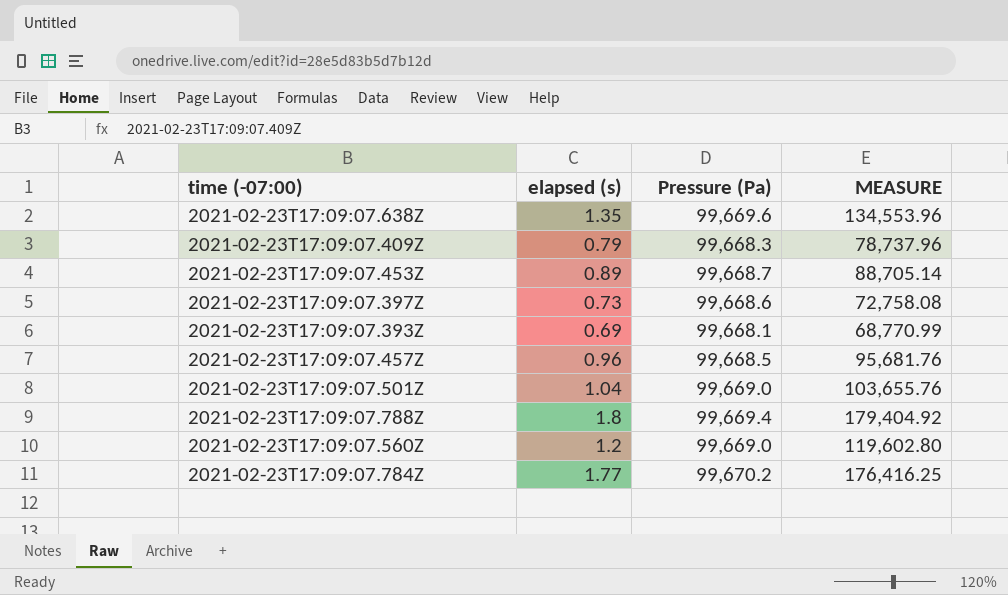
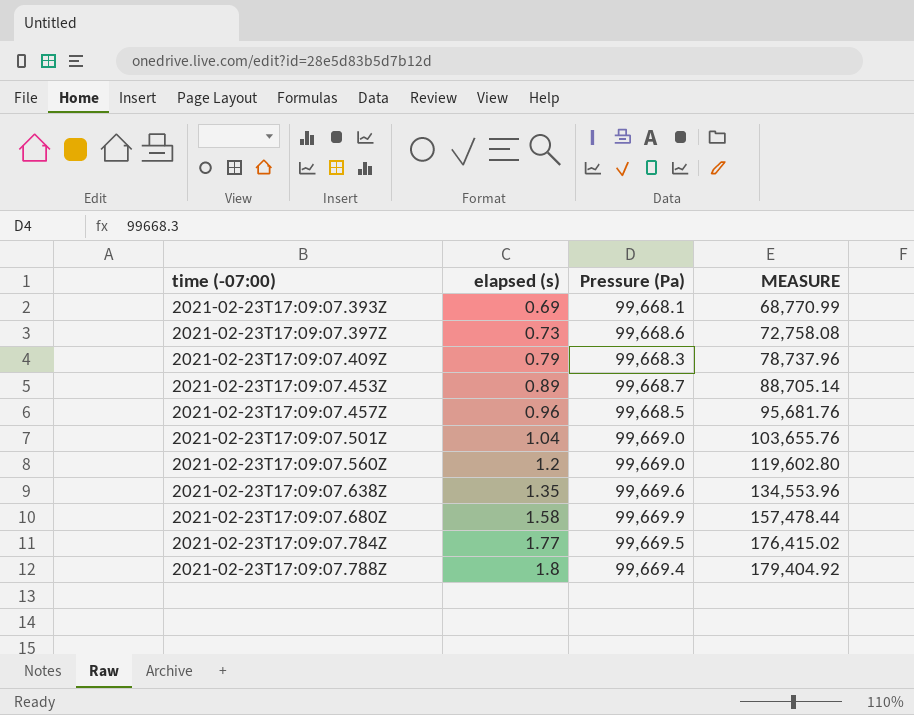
row order: none -> time (-07:00) ascending
row 2021-02-23T17:09:07.680Z: none -> 1.58 | 99,669.9 | 157,478.44
2021-02-23T17:09:07.784Z | Pressure (Pa): 99,670.2 -> 99,669.5
2021-02-23T17:09:07.784Z | MEASURE: 176,416.25 -> 176,415.02

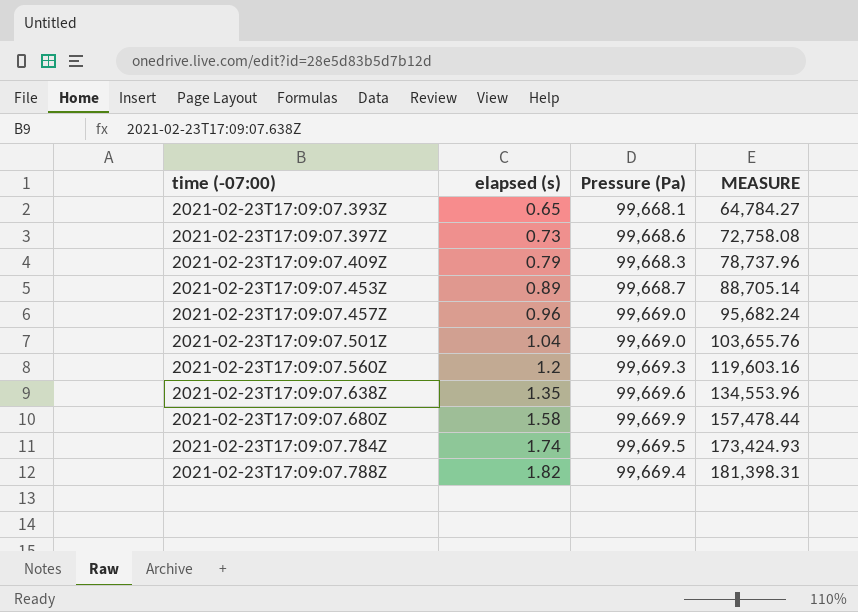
2021-02-23T17:09:07.393Z | elapsed (s): 0.69 -> 0.65
2021-02-23T17:09:07.393Z | MEASURE: 68,770.99 -> 64,784.27
2021-02-23T17:09:07.457Z | Pressure (Pa): 99,668.5 -> 99,669.0
2021-02-23T17:09:07.457Z | MEASURE: 95,681.76 -> 95,682.24
2021-02-23T17:09:07.560Z | Pressure (Pa): 99,669.0 -> 99,669.3
2021-02-23T17:09:07.560Z | MEASURE: 119,602.80 -> 119,603.16
2021-02-23T17:09:07.784Z | elapsed (s): 1.77 -> 1.74
2021-02-23T17:09:07.784Z | MEASURE: 176,415.02 -> 173,424.93
2021-02-23T17:09:07.788Z | elapsed (s): 1.8 -> 1.82
2021-02-23T17:09:07.788Z | MEASURE: 179,404.92 -> 181,398.31

